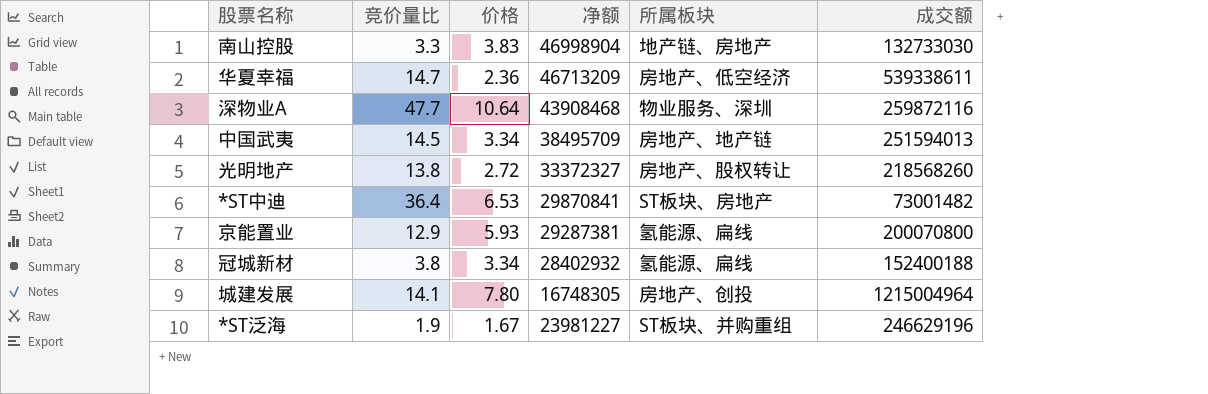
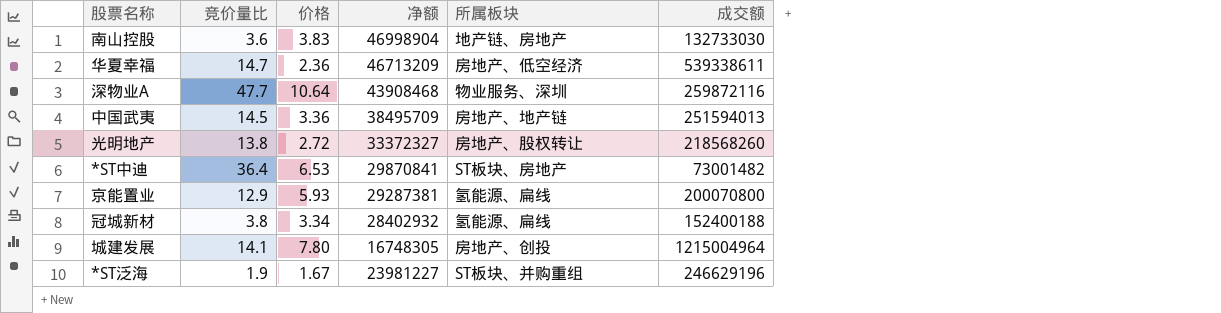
南山控股 | 竞价量比: 3.3 -> 3.6
中国武夷 | 价格: 3.34 -> 3.36

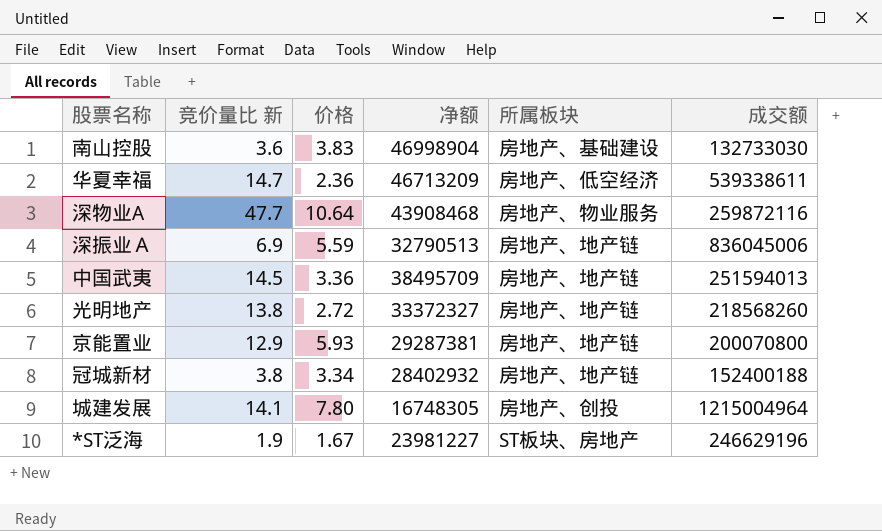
column name: 竞价量比 -> 竞价量比 新
row *ST中迪: 36.4 | 6.53 | 29870841 | ST板块、房地产 | 73001482 -> none
南山控股 | 所属板块: 地产链、房地产 -> 房地产、基础建设
深物业A | 所属板块: 物业服务、深圳 -> 房地产、物业服务
row 深振业Ａ: none -> 6.9 | 5.59 | 32790513 | 房地产、地产链 | 836045006
光明地产 | 所属板块: 房地产、股权转让 -> 房地产、地产链
京能置业 | 所属板块: 氢能源、扁线 -> 房地产、地产链
冠城新材 | 所属板块: 氢能源、扁线 -> 房地产、地产链
*ST泛海 | 所属板块: ST板块、并购重组 -> ST板块、房地产

